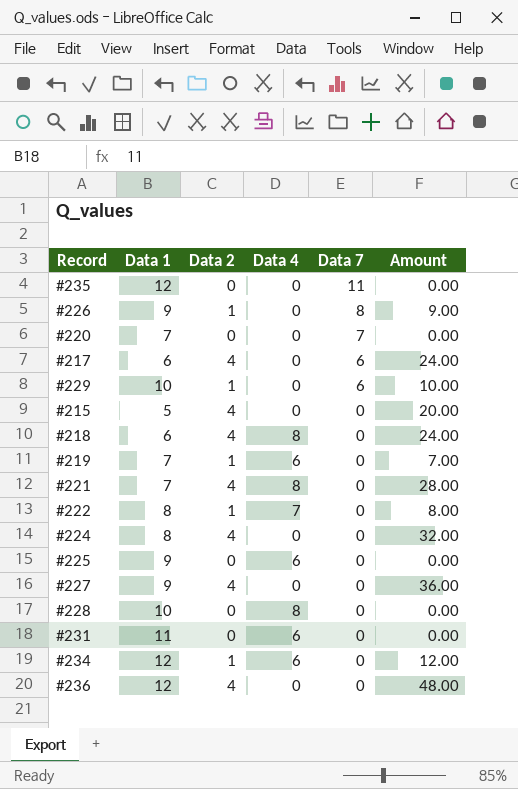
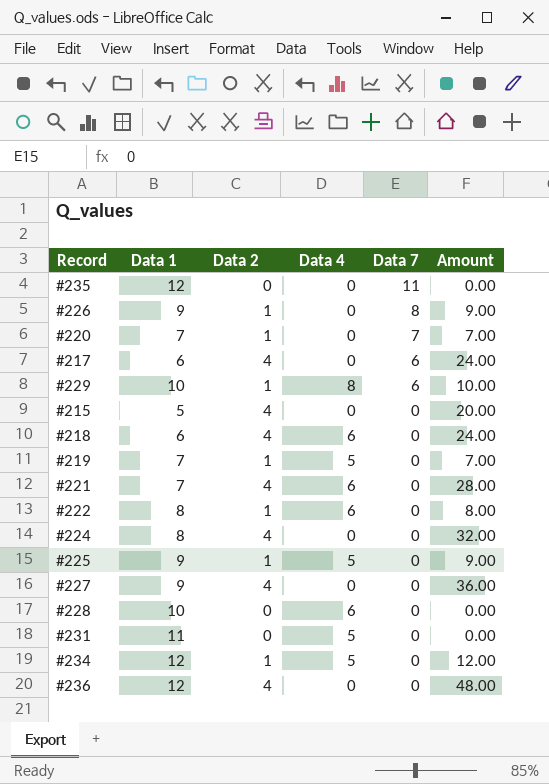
#220 | Data 2: 0 -> 1
#220 | Amount: 0.00 -> 7.00
#229 | Data 4: 0 -> 8
#218 | Data 4: 8 -> 6
#219 | Data 4: 6 -> 5
#221 | Data 4: 8 -> 6
#222 | Data 4: 7 -> 6
#225 | Data 2: 0 -> 1
#225 | Data 4: 6 -> 5
#225 | Amount: 0.00 -> 9.00
#228 | Data 4: 8 -> 6
#231 | Data 4: 6 -> 5
#234 | Data 4: 6 -> 5

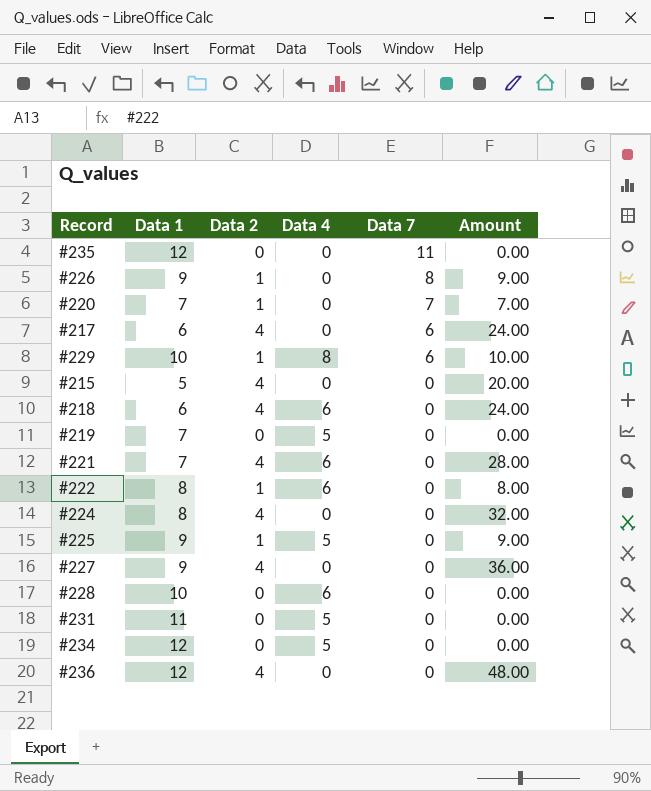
#219 | Data 2: 1 -> 0
#219 | Amount: 7.00 -> 0.00
#234 | Data 2: 1 -> 0
#234 | Amount: 12.00 -> 0.00

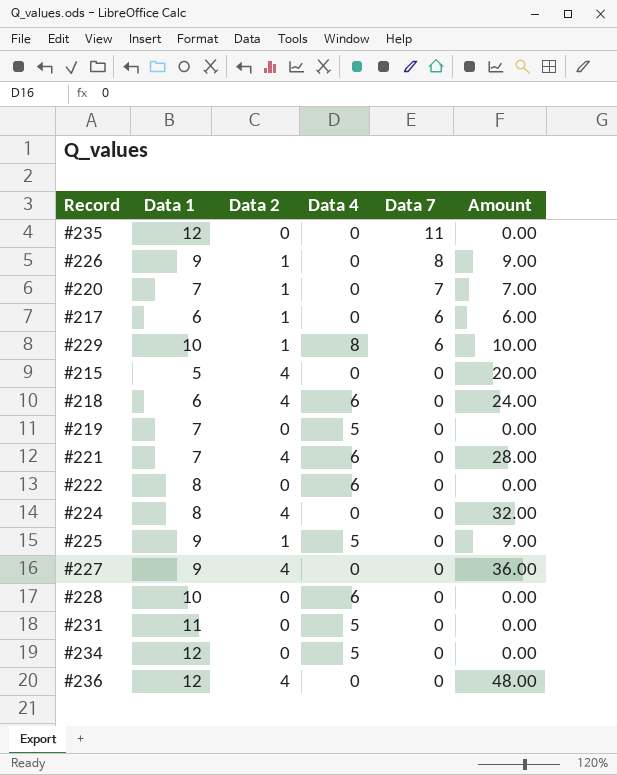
#217 | Data 2: 4 -> 1
#217 | Amount: 24.00 -> 6.00
#222 | Data 2: 1 -> 0
#222 | Amount: 8.00 -> 0.00

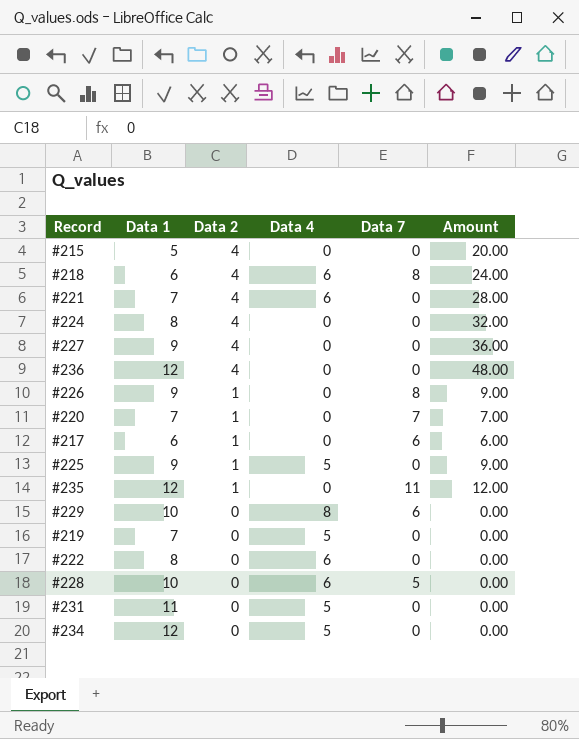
row order: Data 7 descending -> Data 2 descending
#218 | Data 7: 0 -> 8
#235 | Data 2: 0 -> 1
#235 | Amount: 0.00 -> 12.00
#229 | Data 2: 1 -> 0
#229 | Amount: 10.00 -> 0.00
#228 | Data 7: 0 -> 5

